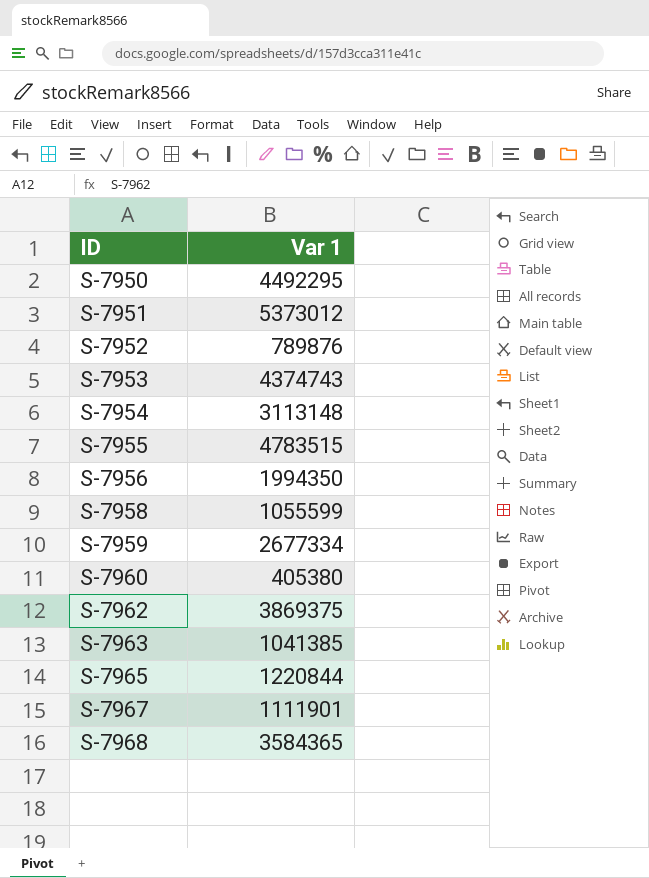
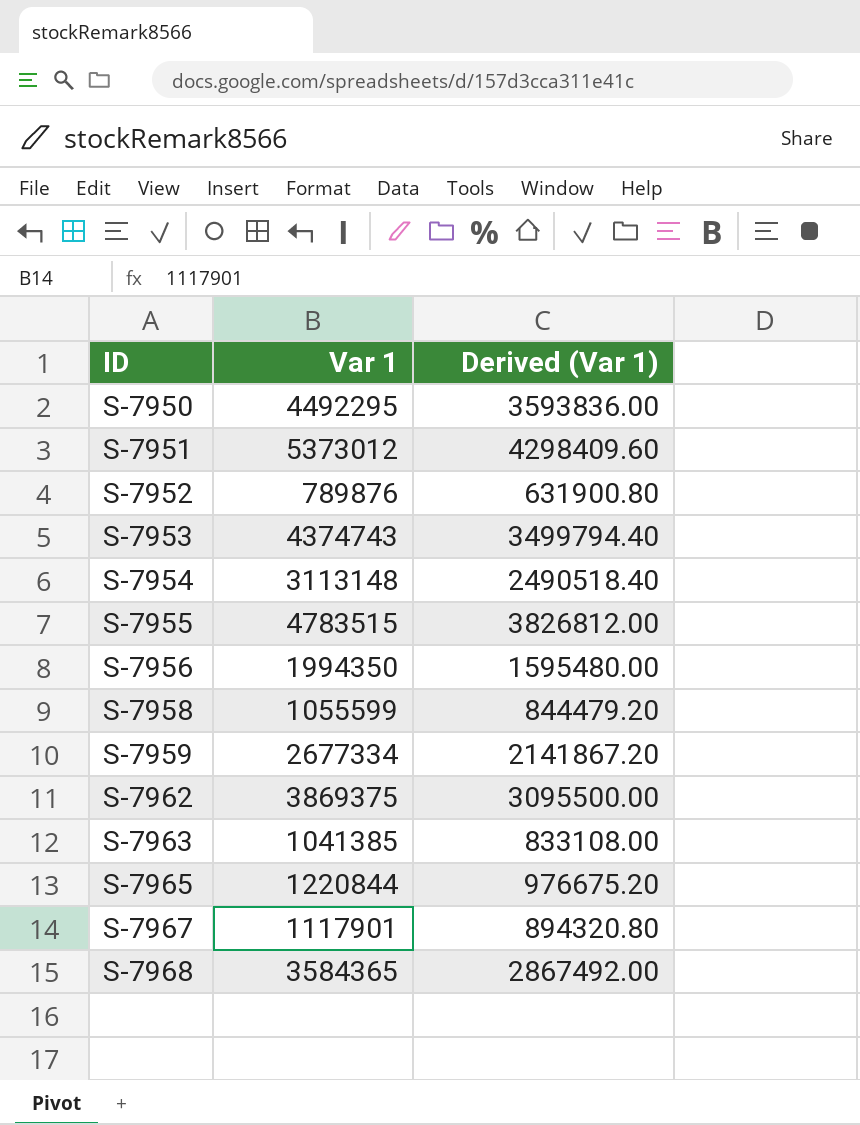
column Derived (Var 1) | formula: none -> [Var 1] * 0.8
row S-7960: 405380 -> none
S-7967 | Var 1: 1111901 -> 1117901

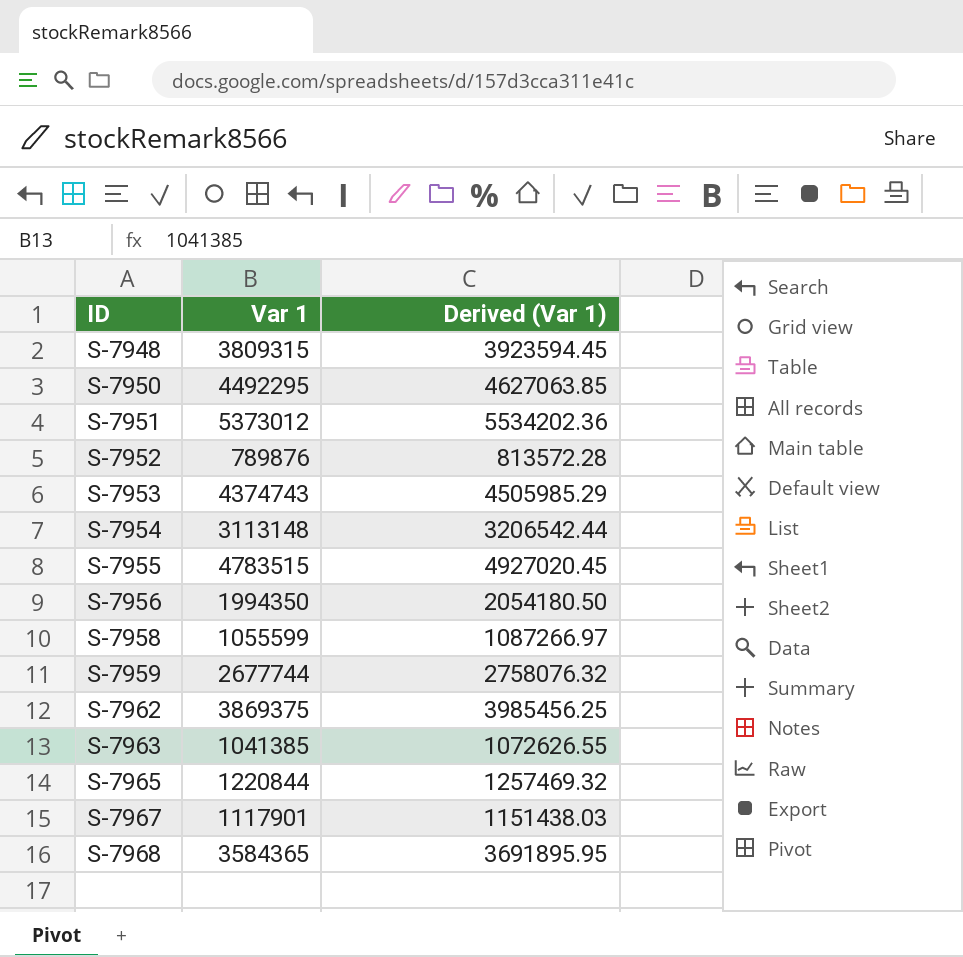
column Derived (Var 1) | formula: [Var 1] * 0.8 -> [Var 1] * 1.03
row S-7948: none -> 3809315 | 3923594.45
S-7959 | Var 1: 2677334 -> 2677744

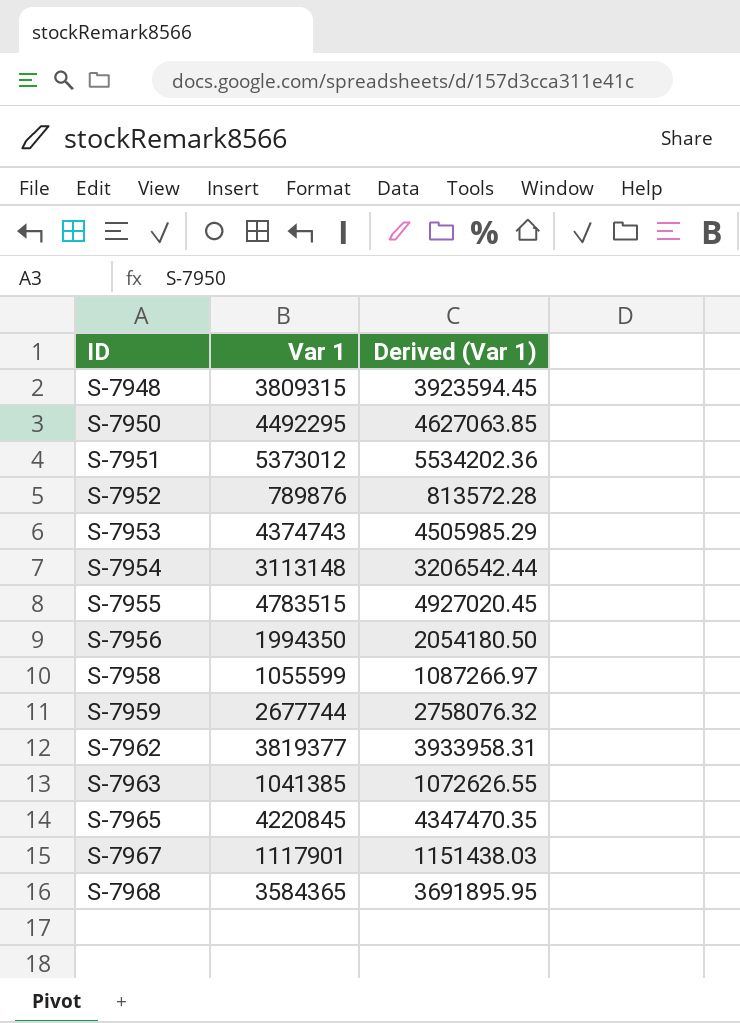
S-7962 | Var 1: 3869375 -> 3819377
S-7962 | Derived (Var 1): 3985456.25 -> 3933958.31
S-7965 | Var 1: 1220844 -> 4220845
S-7965 | Derived (Var 1): 1257469.32 -> 4347470.35

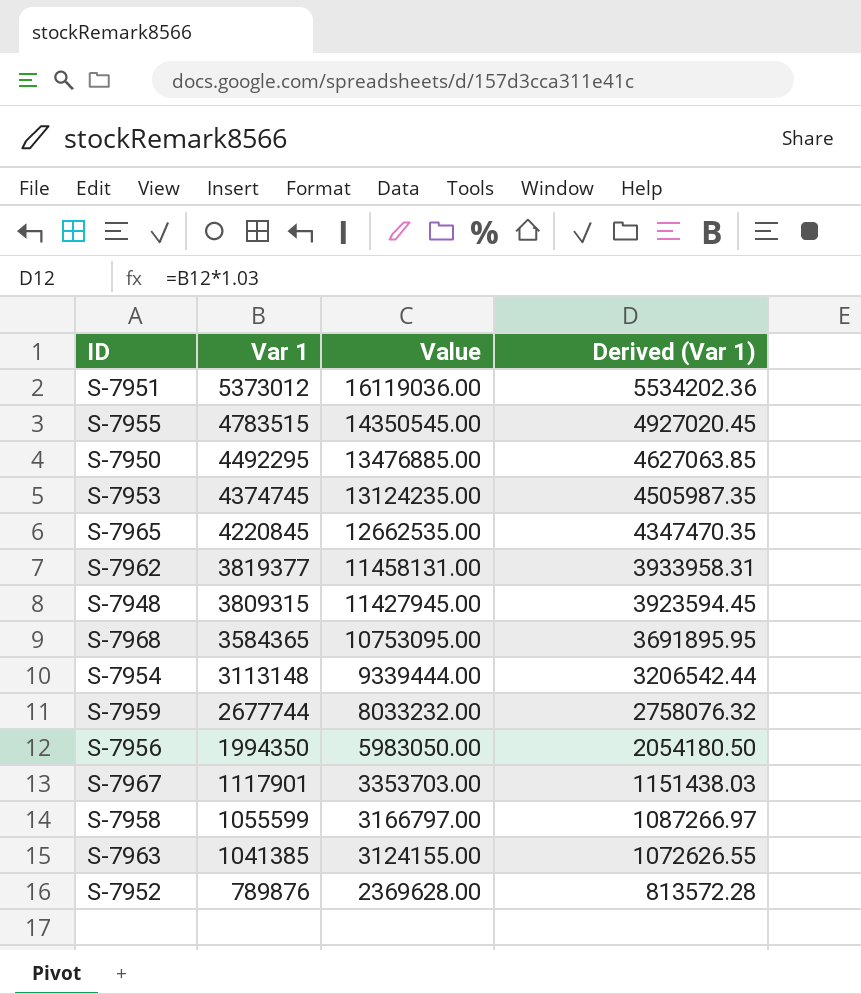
row order: ID ascending -> Var 1 descending
column Value | formula: none -> [Var 1] * 3
S-7953 | Var 1: 4374743 -> 4374745
S-7953 | Derived (Var 1): 4505985.29 -> 4505987.35

